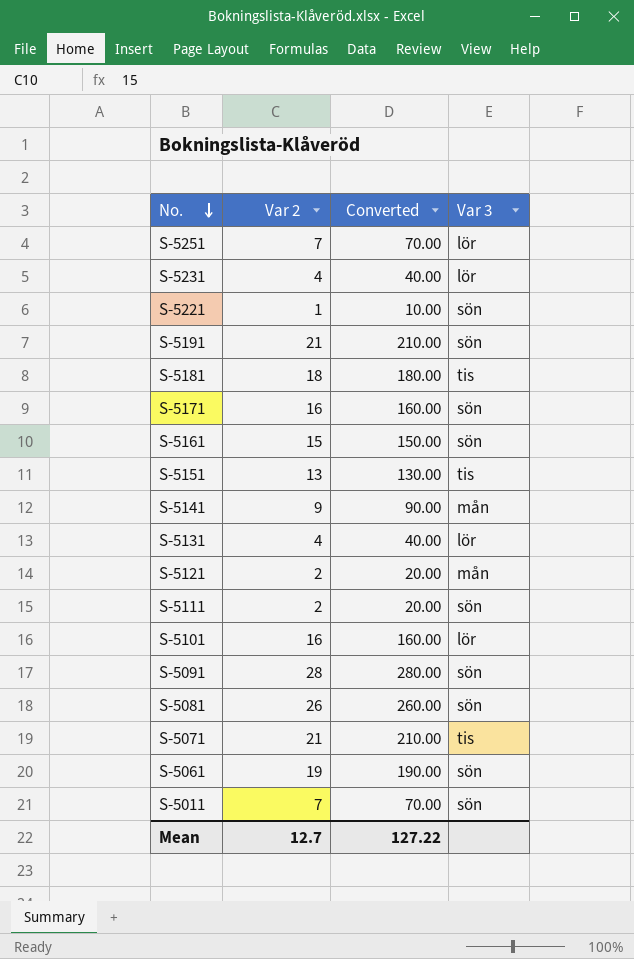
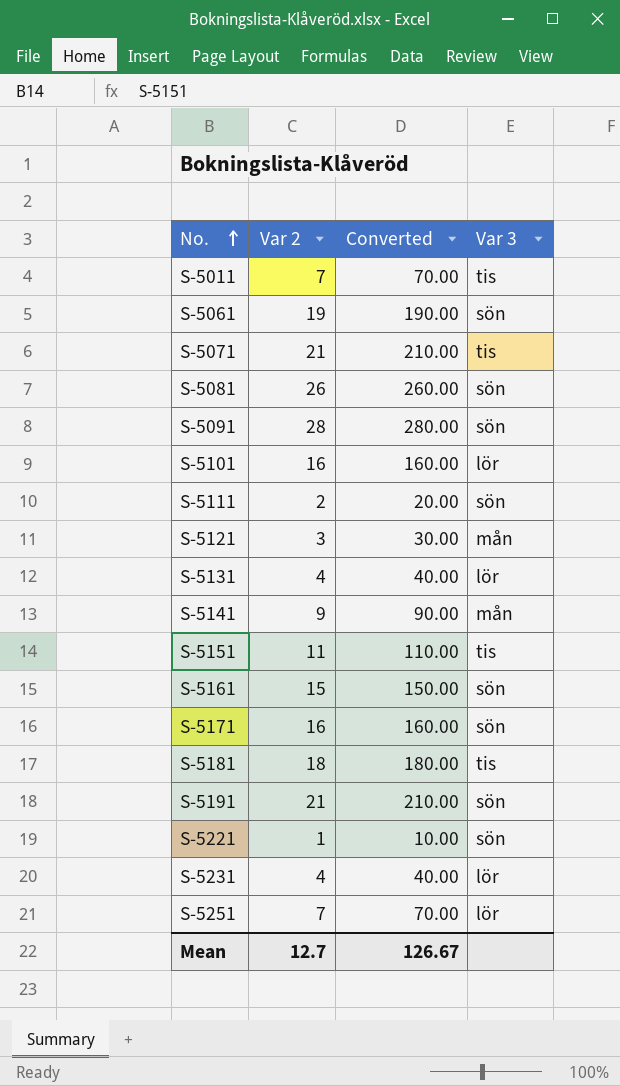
row order: No. descending -> No. ascending
S-5011 | Var 3: sön -> tis
S-5121 | Var 2: 2 -> 3
S-5121 | Converted: 20.00 -> 30.00
S-5151 | Var 2: 13 -> 11
S-5151 | Converted: 130.00 -> 110.00
Mean | Converted: 127.22 -> 126.67

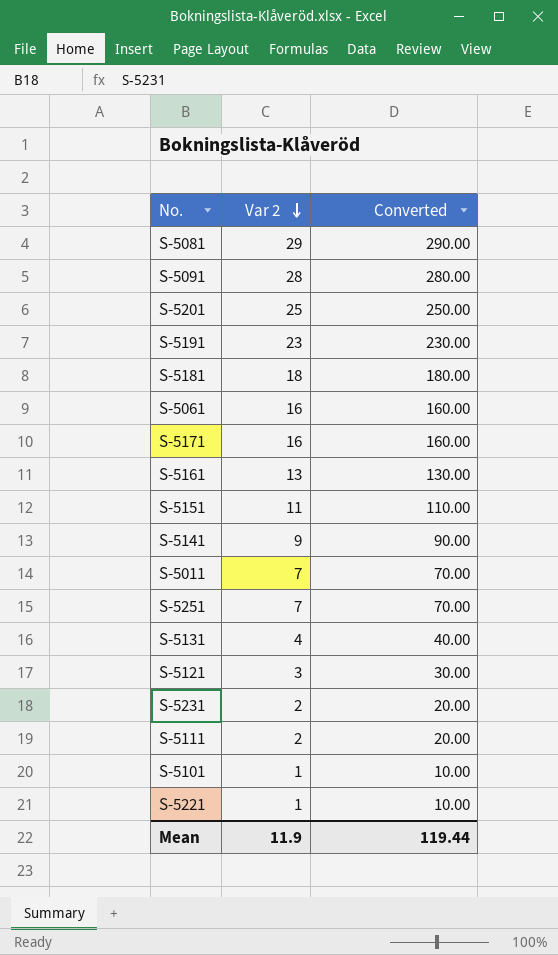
row order: No. ascending -> Var 2 descending
column Var 3 | position: 4 -> none
row S-5071: 21 | 210.00 | tis -> none
S-5081 | Var 2: 26 -> 29
S-5081 | Converted: 260.00 -> 290.00
row S-5201: none -> 25 | 250.00
S-5191 | Var 2: 21 -> 23
S-5191 | Converted: 210.00 -> 230.00
S-5061 | Var 2: 19 -> 16
S-5061 | Converted: 190.00 -> 160.00
S-5161 | Var 2: 15 -> 13
S-5161 | Converted: 150.00 -> 130.00
S-5231 | Var 2: 4 -> 2
S-5231 | Converted: 40.00 -> 20.00
S-5101 | Var 2: 16 -> 1
S-5101 | Converted: 160.00 -> 10.00
Mean | Var 2: 12.7 -> 11.9
Mean | Converted: 126.67 -> 119.44

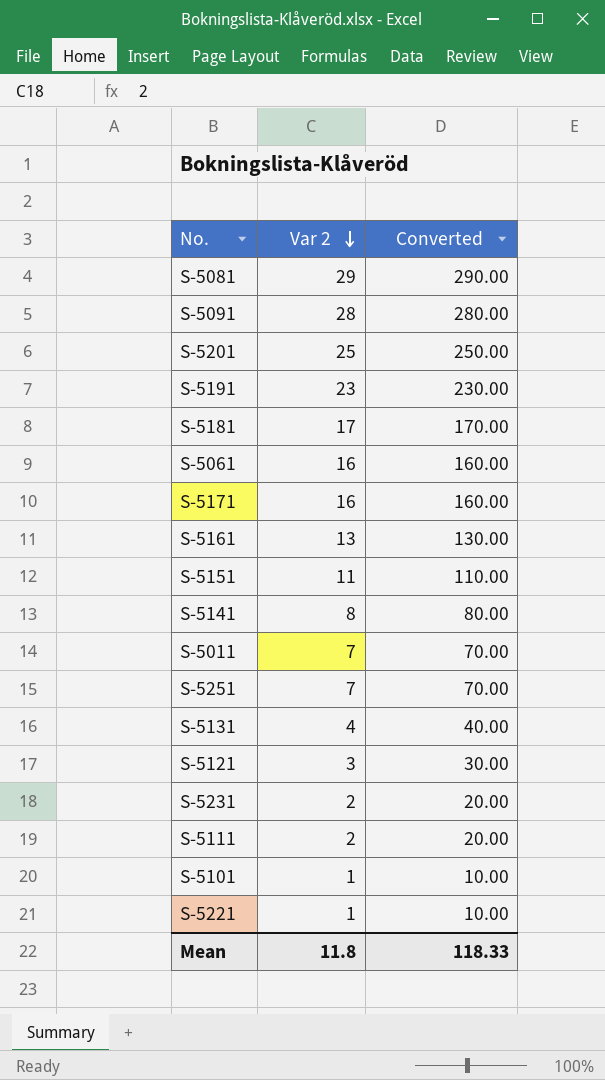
S-5181 | Var 2: 18 -> 17
S-5181 | Converted: 180.00 -> 170.00
S-5141 | Var 2: 9 -> 8
S-5141 | Converted: 90.00 -> 80.00
Mean | Var 2: 11.9 -> 11.8
Mean | Converted: 119.44 -> 118.33

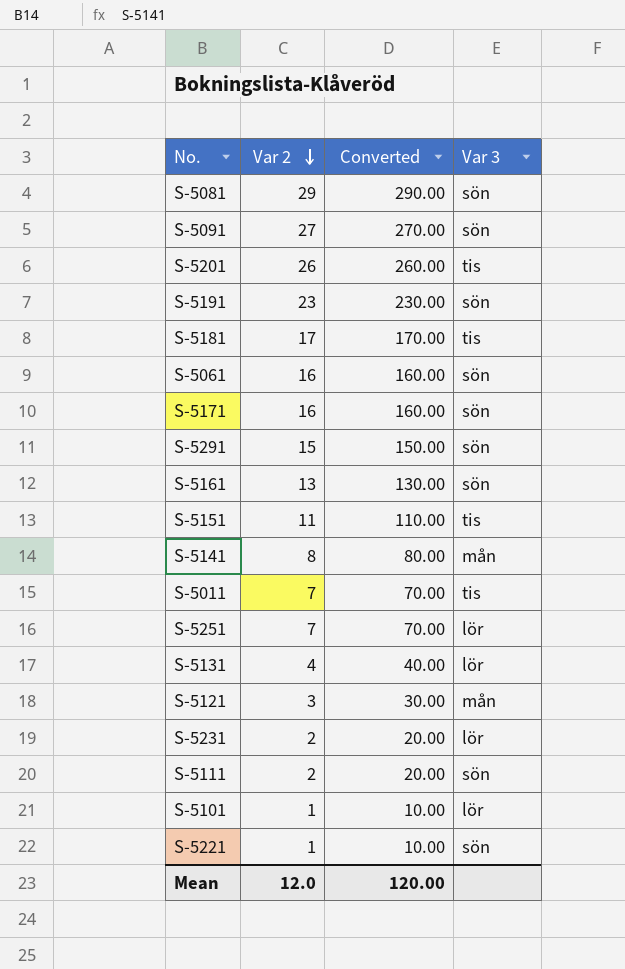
column Var 3 | position: none -> 4
S-5091 | Var 2: 28 -> 27
S-5091 | Converted: 280.00 -> 270.00
S-5201 | Var 2: 25 -> 26
S-5201 | Converted: 250.00 -> 260.00
row S-5291: none -> 15 | 150.00 | sön
Mean | Var 2: 11.8 -> 12.0
Mean | Converted: 118.33 -> 120.00

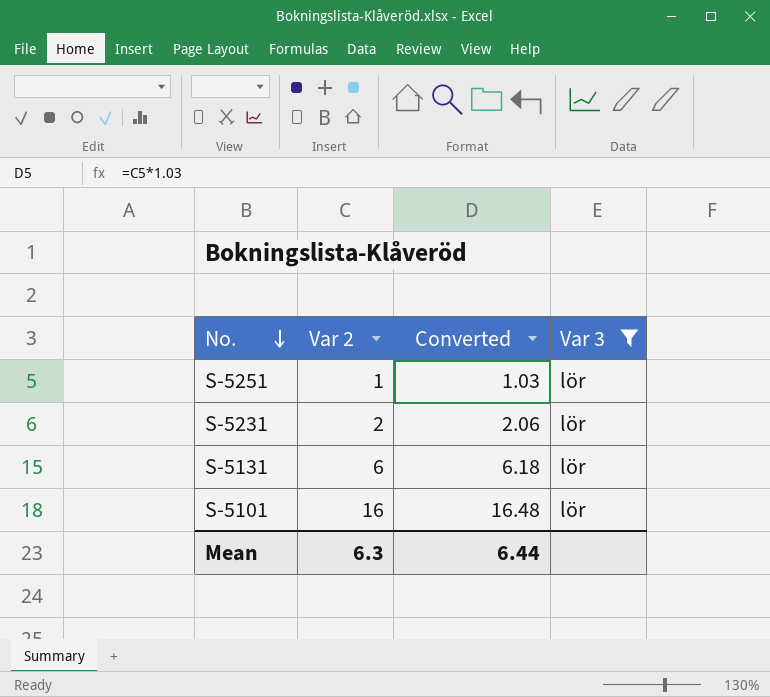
filter: none -> Var 3 = lör
row order: Var 2 descending -> No. descending
column Converted | formula: [Var 2] * 10 -> [Var 2] * 1.03
S-5251 | Var 2: 7 -> 1
S-5131 | Var 2: 4 -> 6
S-5101 | Var 2: 1 -> 16
Mean | Var 2: 12.0 -> 6.3
Mean | Converted: 120.00 -> 6.44

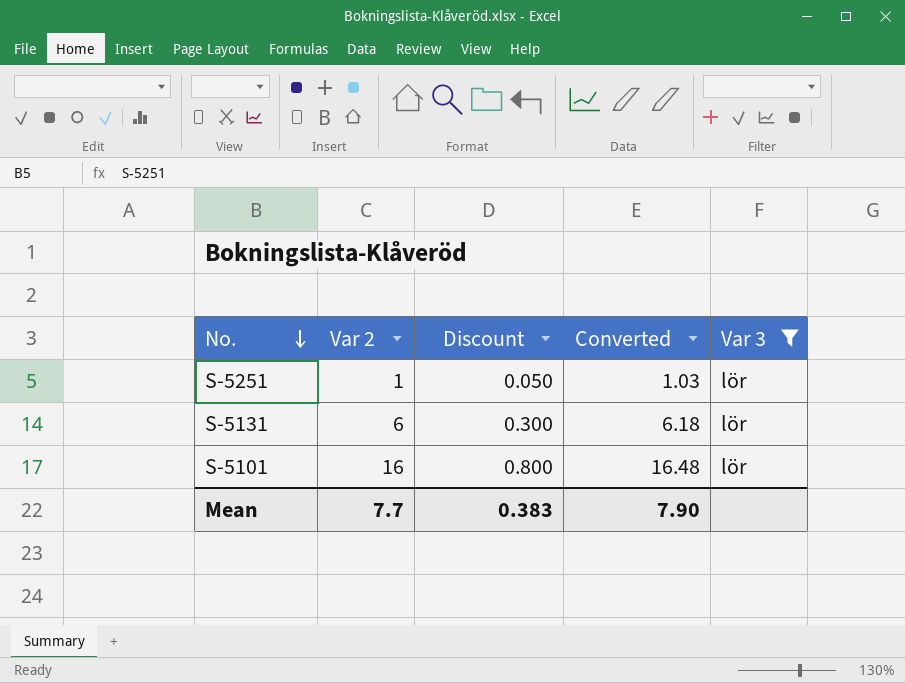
column Discount | formula: none -> [Var 2] * 0.05
row S-5231: 2 | 2.06 | lör -> none
Mean | Var 2: 6.3 -> 7.7
Mean | Converted: 6.44 -> 7.90

